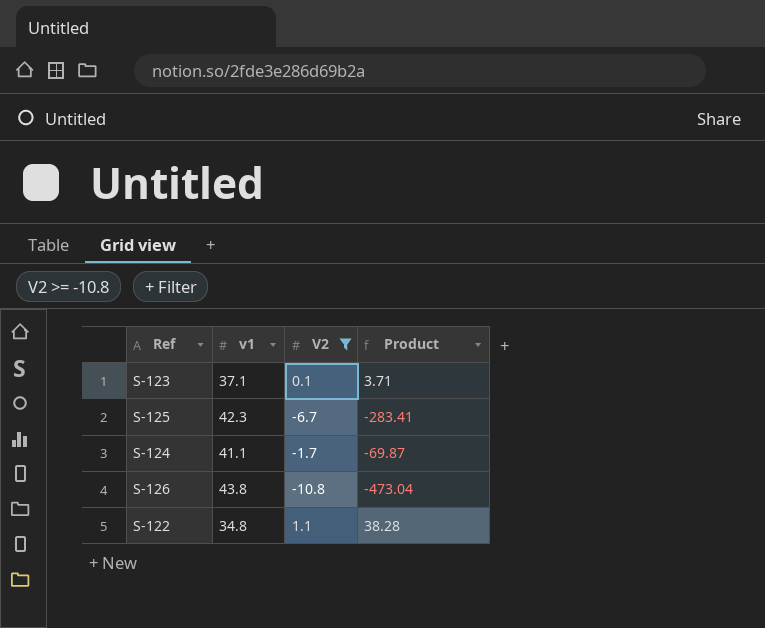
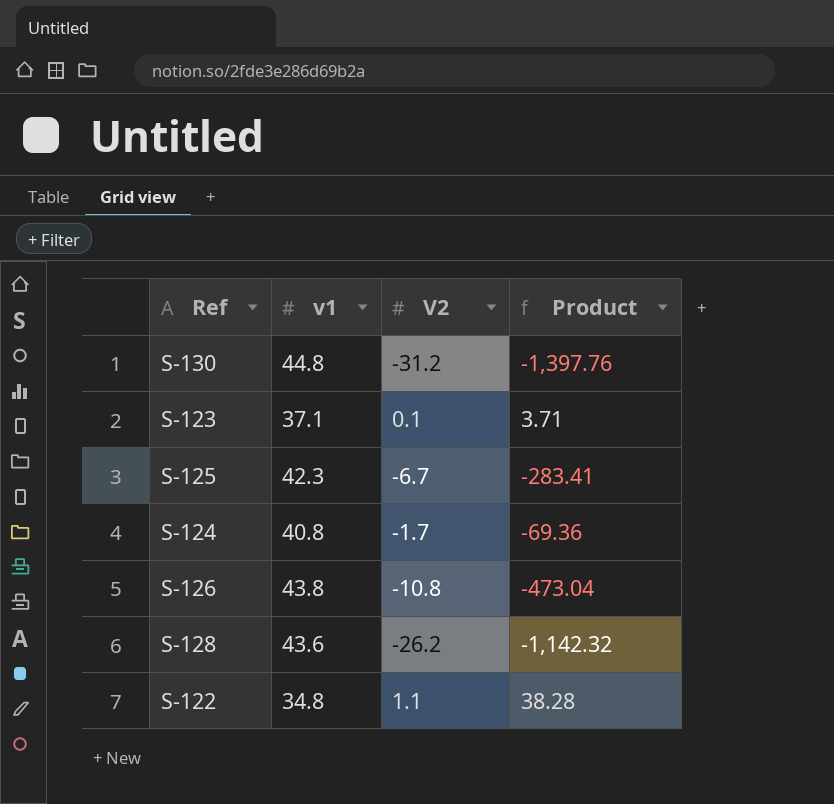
filter: V2 >= -10.8 -> none
S-124 | v1: 41.1 -> 40.8
S-124 | Product: -69.87 -> -69.36

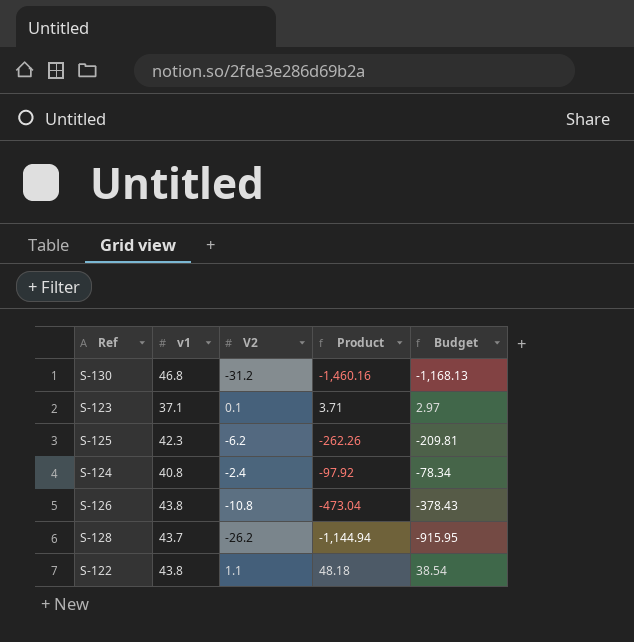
column Budget | formula: none -> [Product] * 0.8
S-130 | v1: 44.8 -> 46.8
S-130 | Product: -1,397.76 -> -1,460.16
S-125 | V2: -6.7 -> -6.2
S-125 | Product: -283.41 -> -262.26
S-124 | V2: -1.7 -> -2.4
S-124 | Product: -69.36 -> -97.92
S-128 | v1: 43.6 -> 43.7
S-128 | Product: -1,142.32 -> -1,144.94
S-122 | v1: 34.8 -> 43.8
S-122 | Product: 38.28 -> 48.18

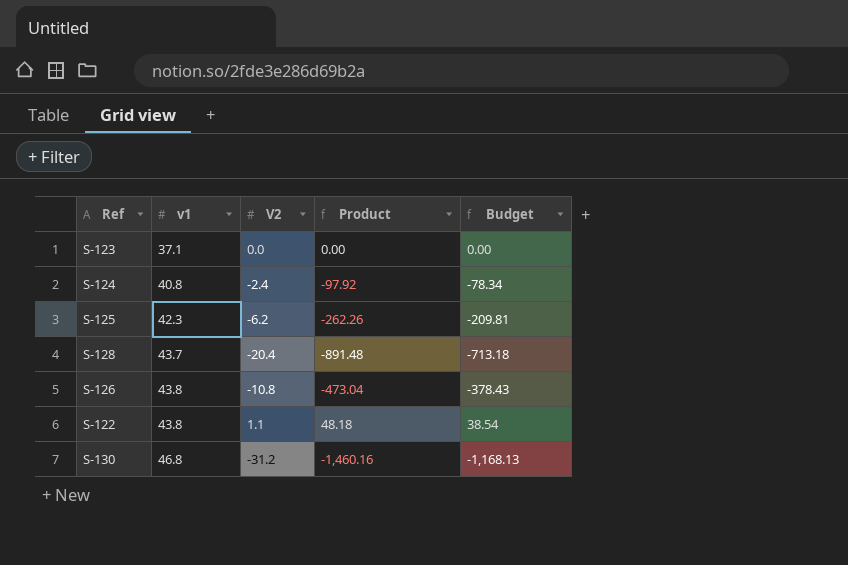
row order: none -> v1 ascending
S-123 | V2: 0.1 -> 0.0
S-123 | Product: 3.71 -> 0.00
S-123 | Budget: 2.97 -> 0.00
S-128 | V2: -26.2 -> -20.4
S-128 | Product: -1,144.94 -> -891.48
S-128 | Budget: -915.95 -> -713.18

